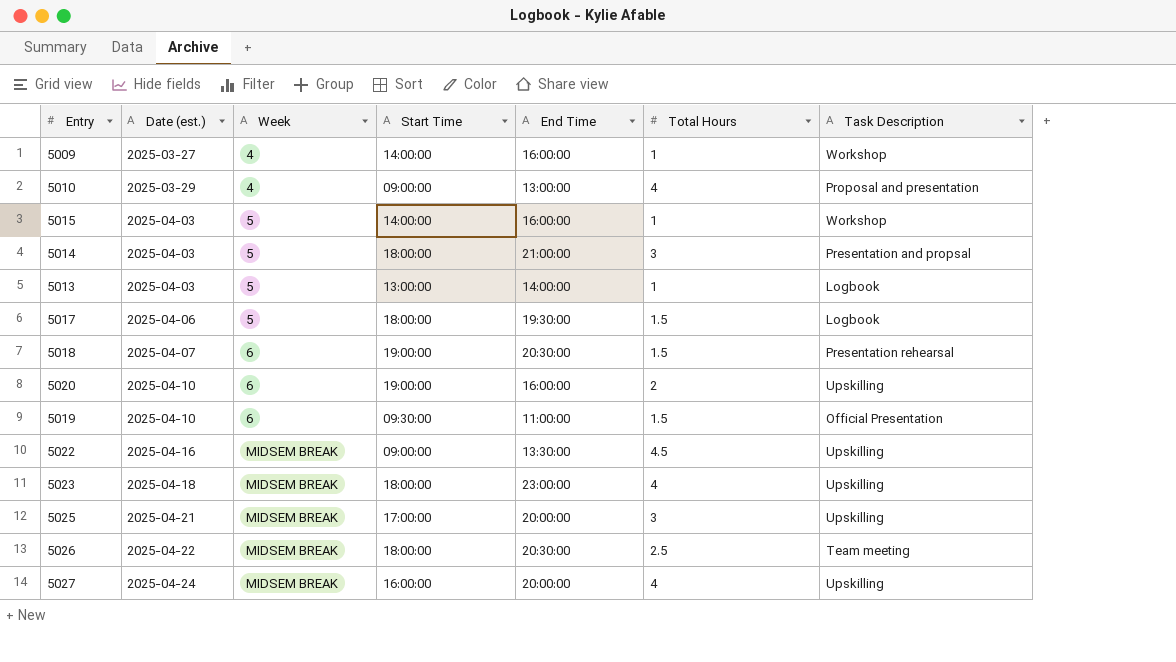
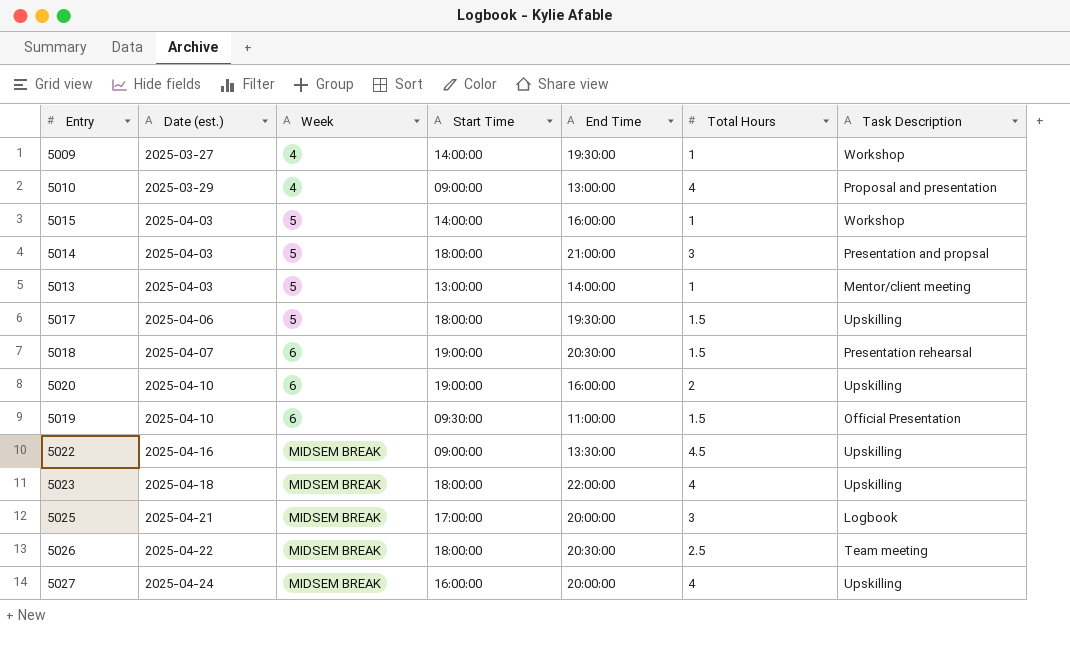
5009 | End Time: 16:00:00 -> 19:30:00
5013 | Task Description: Logbook -> Mentor/client meeting
5017 | Task Description: Logbook -> Upskilling
5023 | End Time: 23:00:00 -> 22:00:00
5025 | Task Description: Upskilling -> Logbook

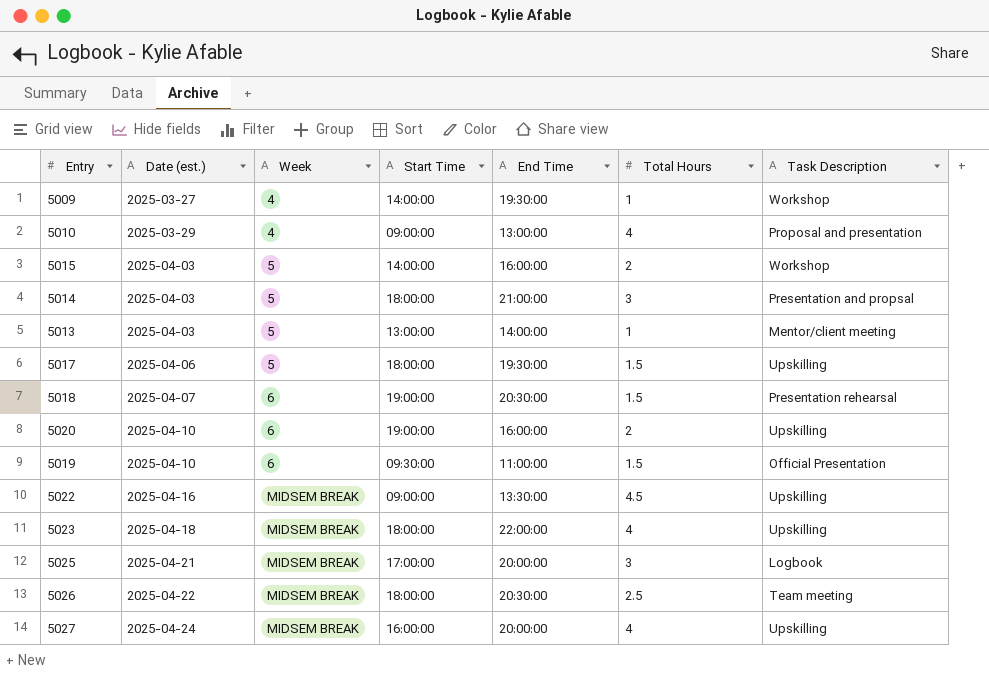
5015 | Total Hours: 1 -> 2

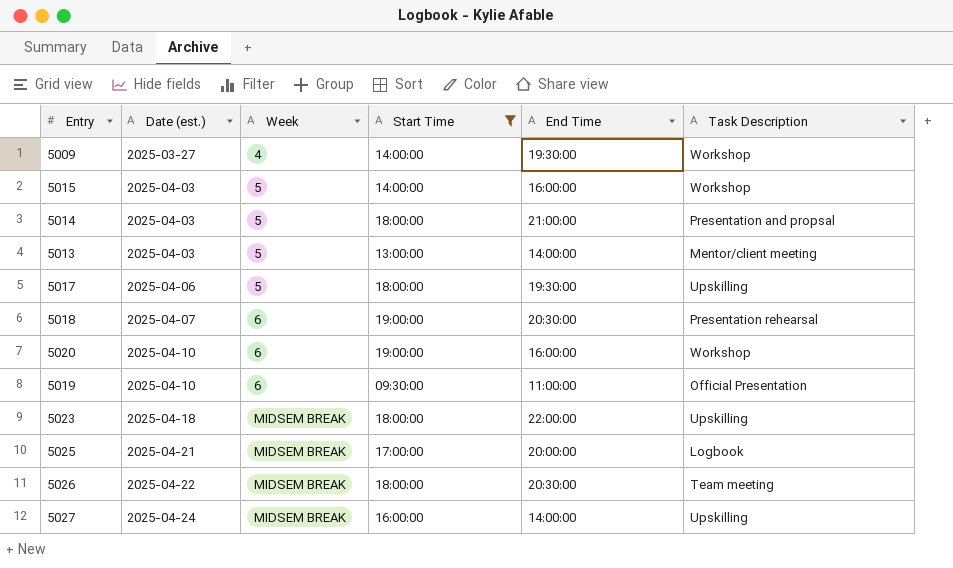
filter: none -> Start Time != 09:00:00
column Total Hours | position: 6 -> none
5020 | Task Description: Upskilling -> Workshop
5027 | End Time: 20:00:00 -> 14:00:00

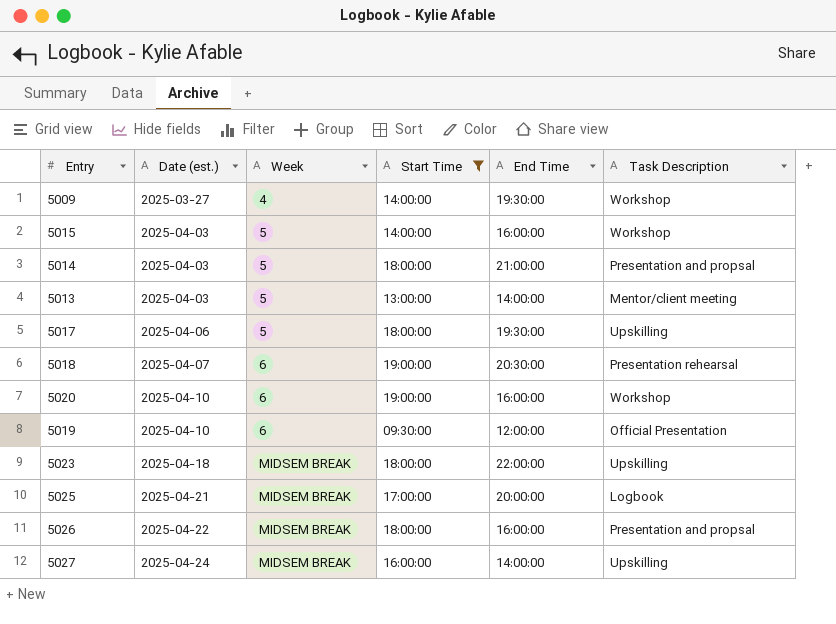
5019 | End Time: 11:00:00 -> 12:00:00
5026 | End Time: 20:30:00 -> 16:00:00
5026 | Task Description: Team meeting -> Presentation and propsal

